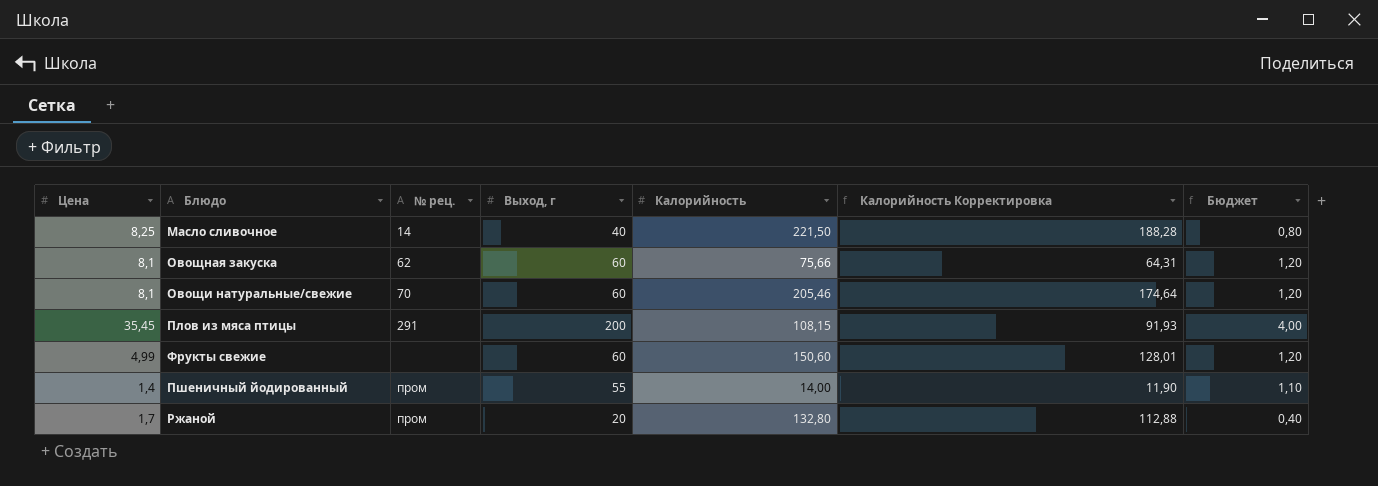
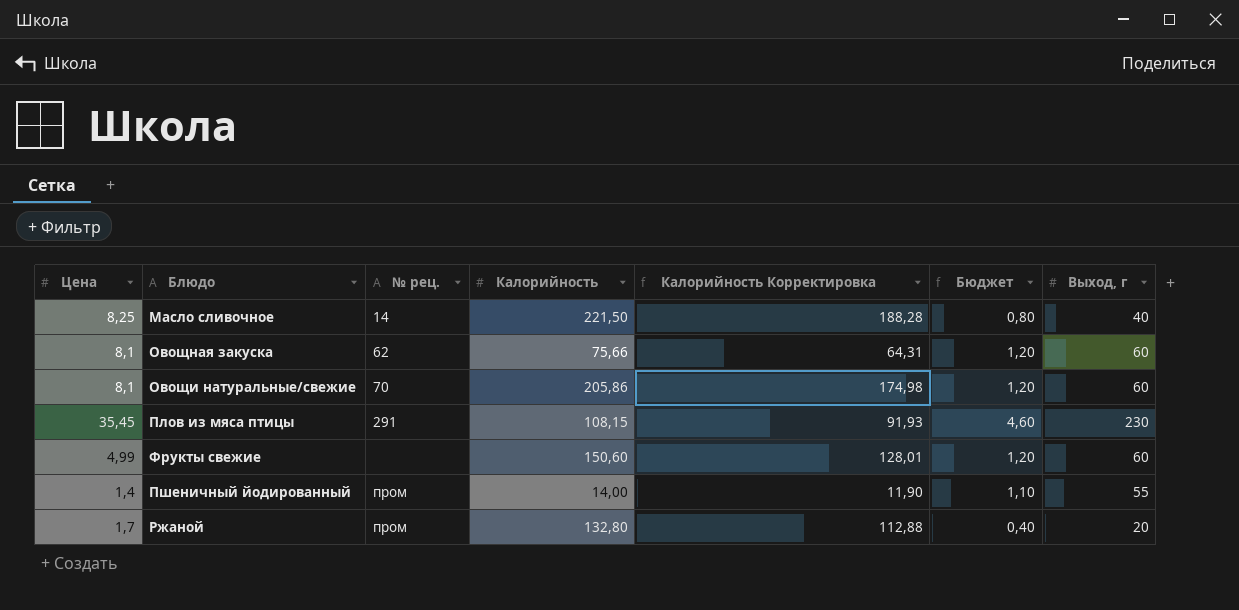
column Выход, г | position: 4 -> 7
Овощи натуральные/свежие | Калорийность: 205,46 -> 205,86
Овощи натуральные/свежие | Калорийность Корректировка: 174,64 -> 174,98
Плов из мяса птицы | Бюджет: 4,00 -> 4,60
Плов из мяса птицы | Выход, г: 200 -> 230

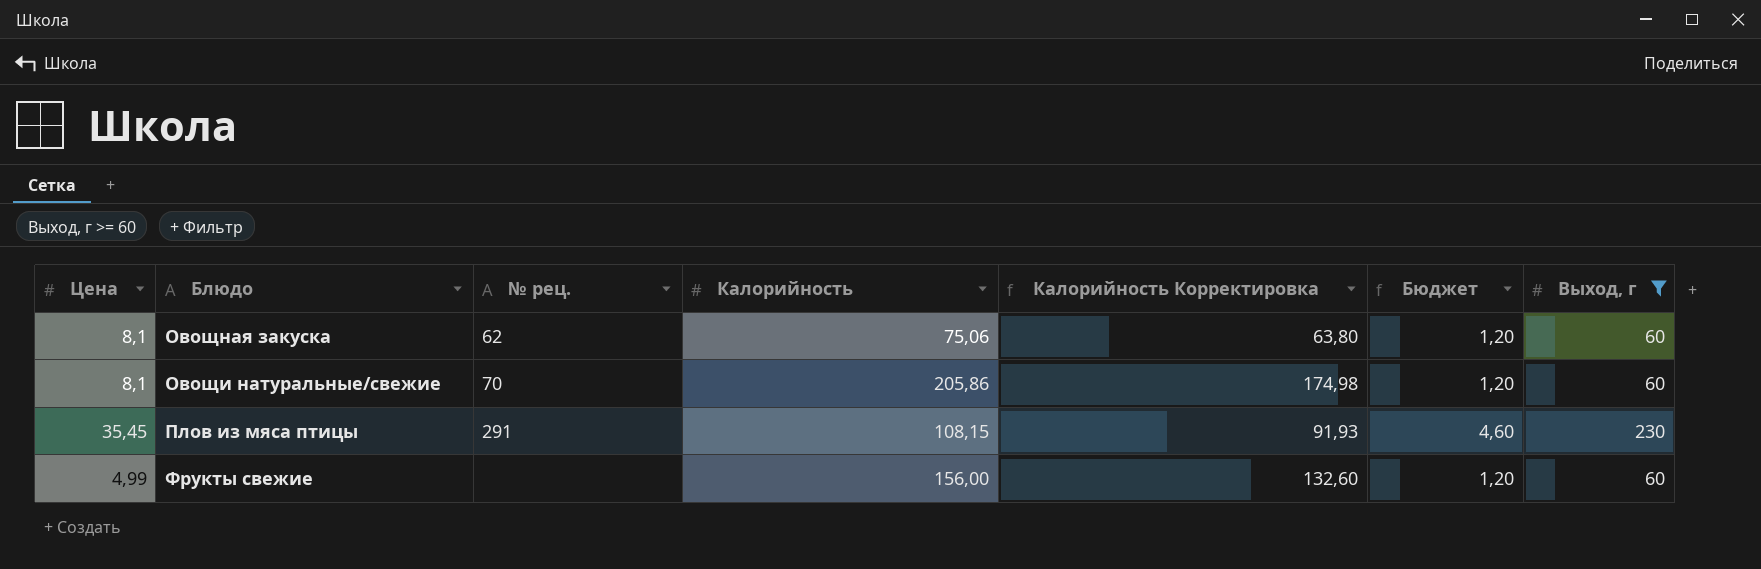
filter: none -> Выход, г >= 60
Овощная закуска | Калорийность: 75,66 -> 75,06
Овощная закуска | Калорийность Корректировка: 64,31 -> 63,80
Фрукты свежие | Калорийность: 150,60 -> 156,00
Фрукты свежие | Калорийность Корректировка: 128,01 -> 132,60

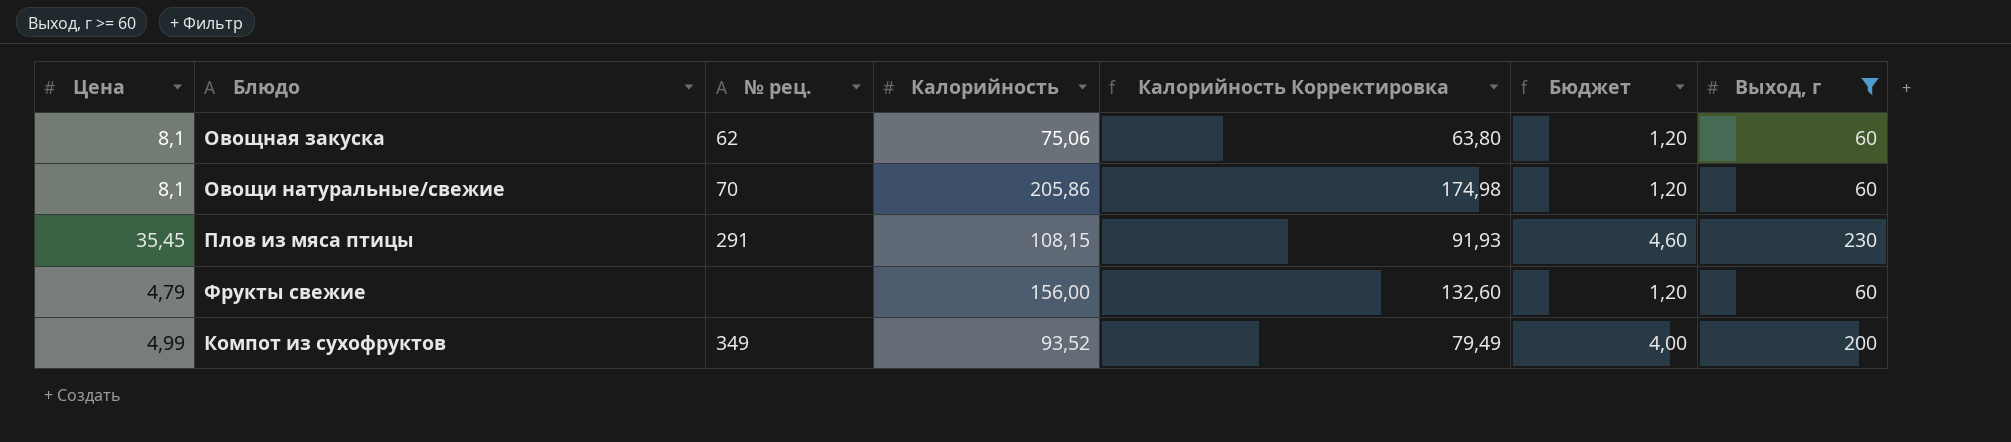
Фрукты свежие | Цена: 4,99 -> 4,79
row Компот из сухофруктов: none -> 4,99 | 349 | 93,52 | 79,49 | 4,00 | 200

